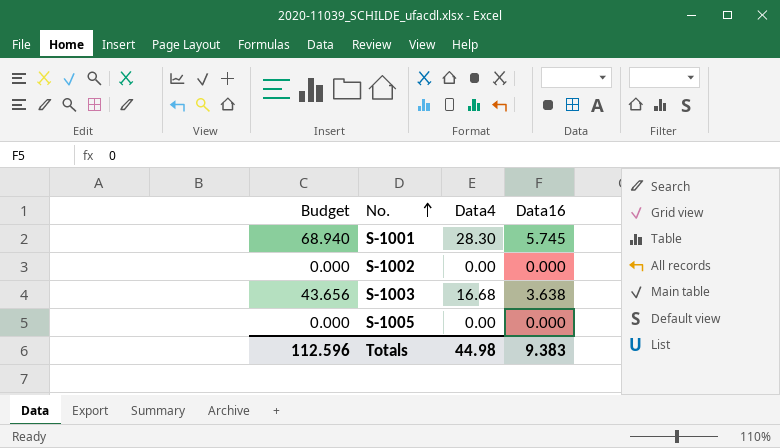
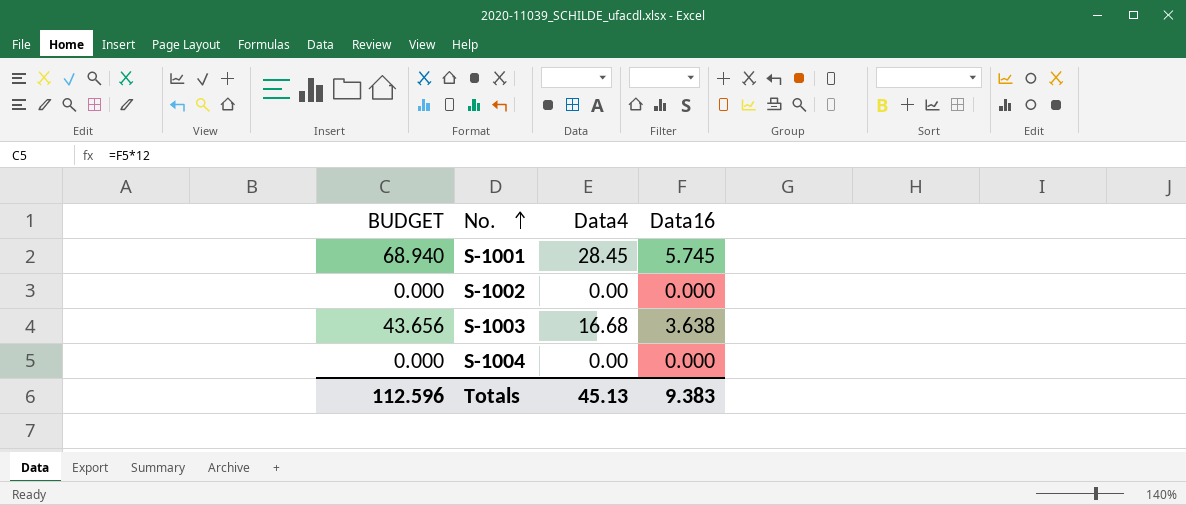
column name: Budget -> BUDGET
row S-1005: 0.000 | 0.00 | 0.000 -> none
S-1001 | Data4: 28.30 -> 28.45
row S-1004: none -> 0.000 | 0.00 | 0.000
Totals | Data4: 44.98 -> 45.13

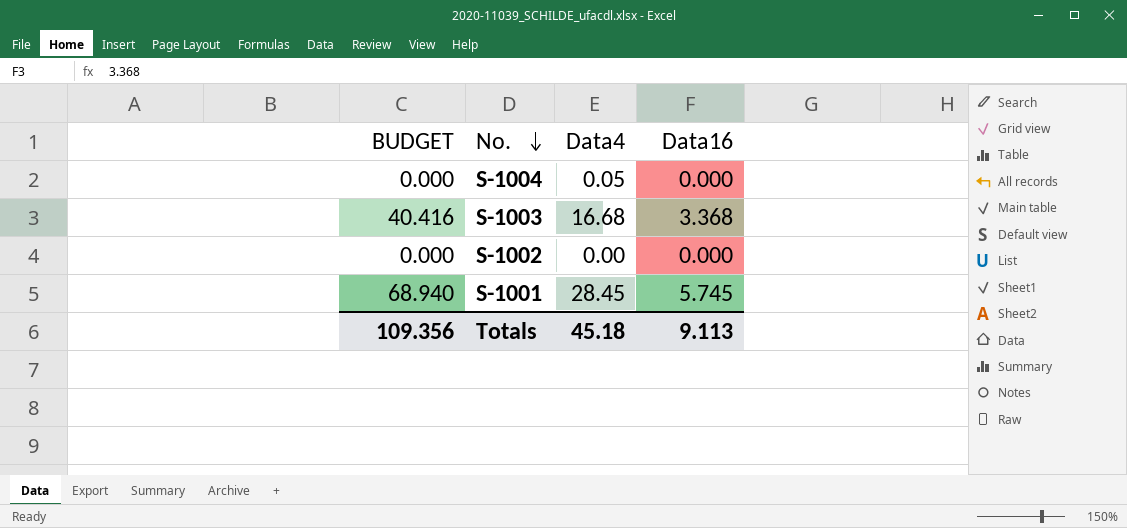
row order: No. ascending -> No. descending
S-1004 | Data4: 0.00 -> 0.05
S-1003 | BUDGET: 43.656 -> 40.416
S-1003 | Data16: 3.638 -> 3.368
Totals | BUDGET: 112.596 -> 109.356
Totals | Data4: 45.13 -> 45.18
Totals | Data16: 9.383 -> 9.113

